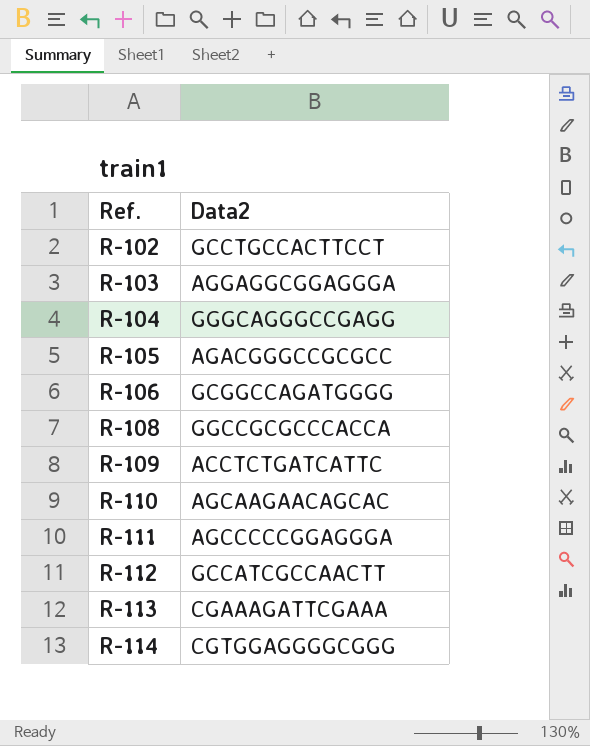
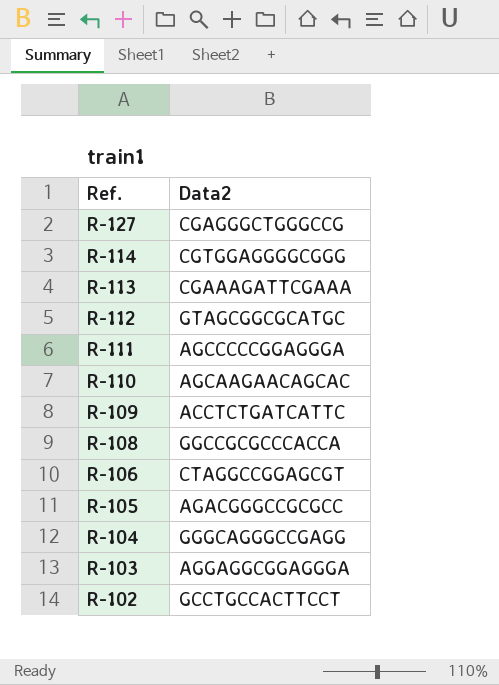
row order: Ref. ascending -> Ref. descending
row R-127: none -> CGAGGGCTGGGCCG
R-112 | Data2: GCCATCGCCAACTT -> GTAGCGGCGCATGC
R-106 | Data2: GCGGCCAGATGGGG -> CTAGGCCGGAGCGT

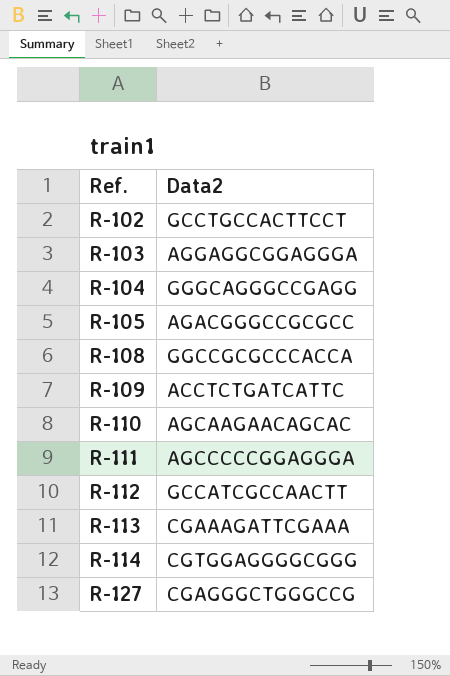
row order: Ref. descending -> Ref. ascending
row R-106: CTAGGCCGGAGCGT -> none
R-112 | Data2: GTAGCGGCGCATGC -> GCCATCGCCAACTT

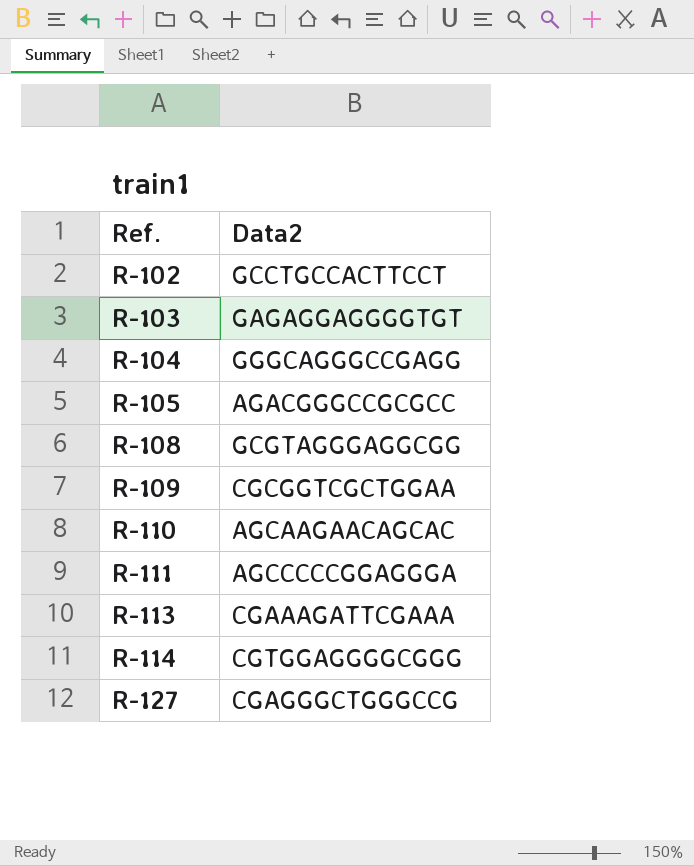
row R-112: GCCATCGCCAACTT -> none
R-103 | Data2: AGGAGGCGGAGGGA -> GAGAGGAGGGGTGT
R-108 | Data2: GGCCGCGCCCACCA -> GCGTAGGGAGGCGG
R-109 | Data2: ACCTCTGATCATTC -> CGCGGTCGCTGGAA

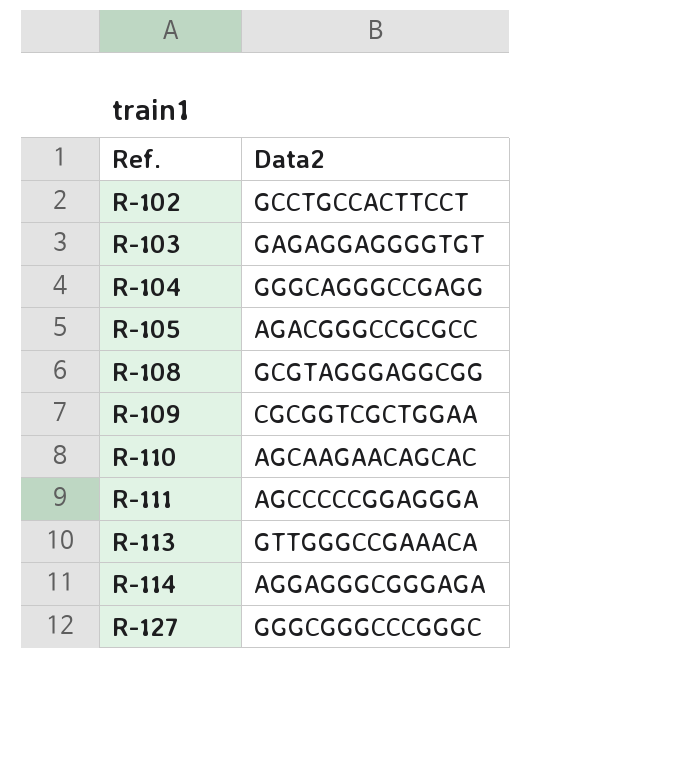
R-113 | Data2: CGAAAGATTCGAAA -> GTTGGGCCGAAACA
R-114 | Data2: CGTGGAGGGGCGGG -> AGGAGGGCGGGAGA
R-127 | Data2: CGAGGGCTGGGCCG -> GGGCGGGCCCGGGC

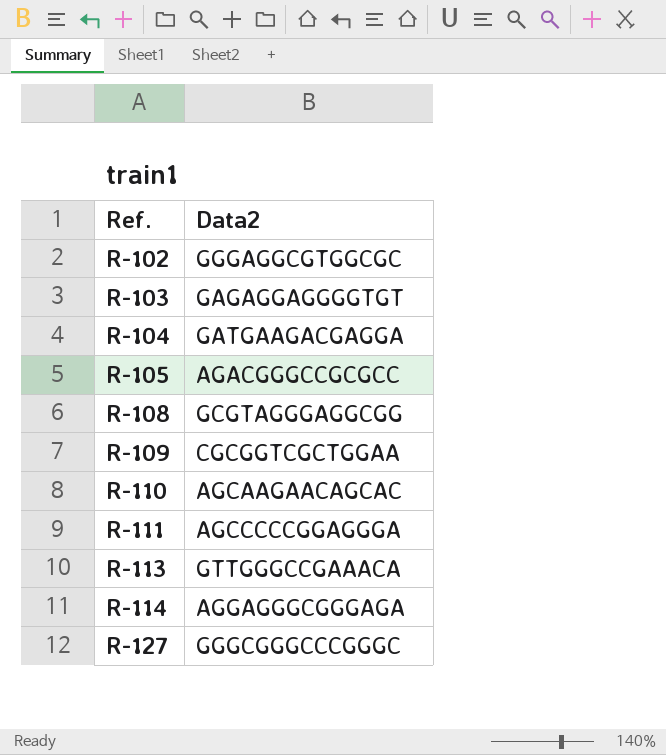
R-102 | Data2: GCCTGCCACTTCCT -> GGGAGGCGTGGCGC
R-104 | Data2: GGGCAGGGCCGAGG -> GATGAAGACGAGGA

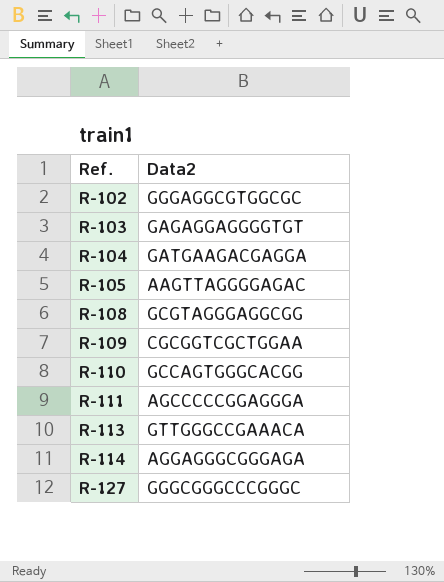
R-105 | Data2: AGACGGGCCGCGCC -> AAGTTAGGGGAGAC
R-110 | Data2: AGCAAGAACAGCAC -> GCCAGTGGGCACGG

